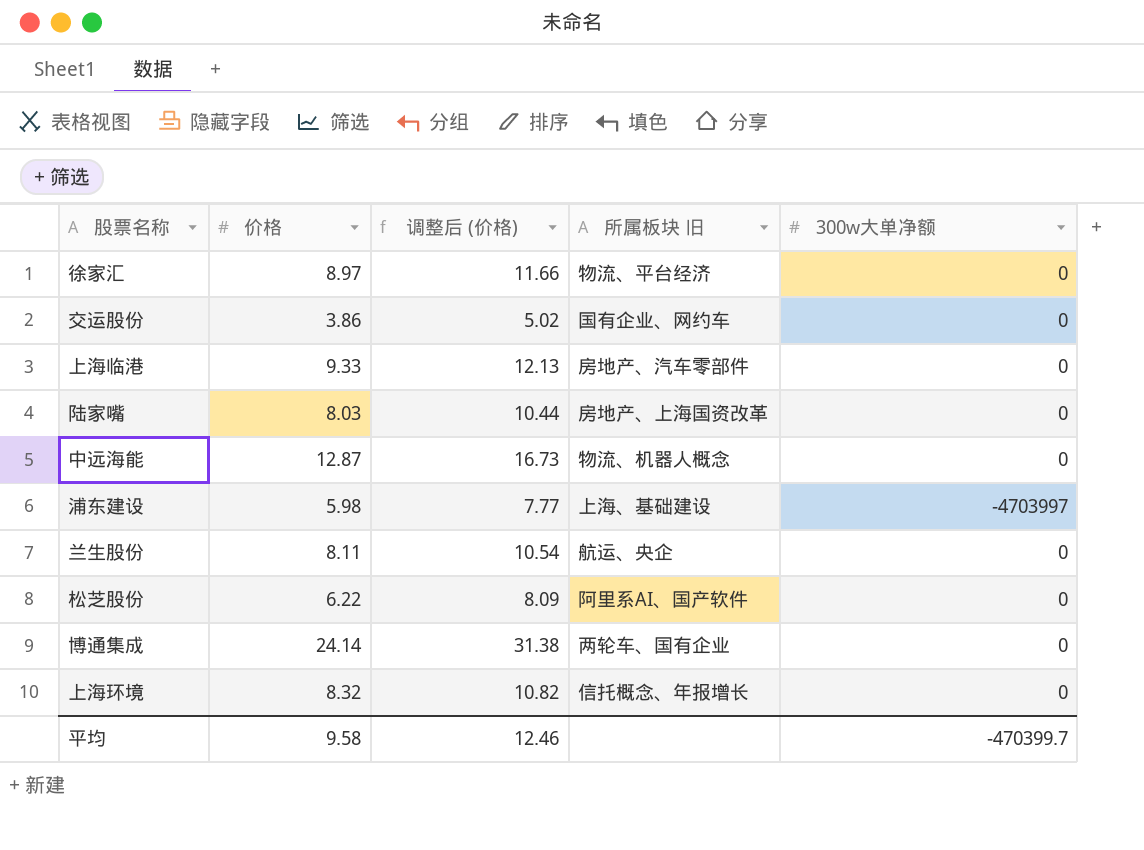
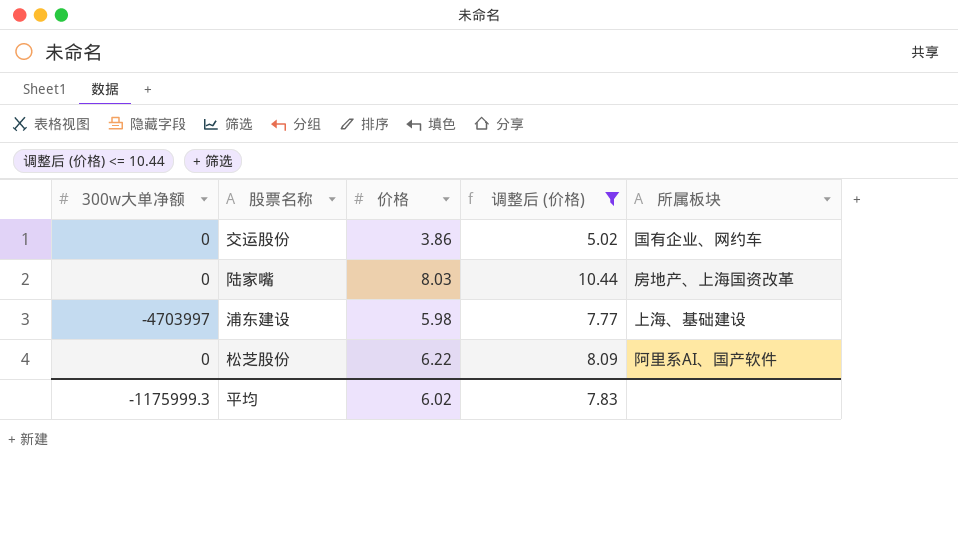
filter: none -> 调整后 (价格) <= 10.44
column 300w大单净额 | position: 5 -> 1
column name: 所属板块 旧 -> 所属板块
平均 | 300w大单净额: -470399.7 -> -1175999.3
平均 | 价格: 9.58 -> 6.02
平均 | 调整后 (价格): 12.46 -> 7.83

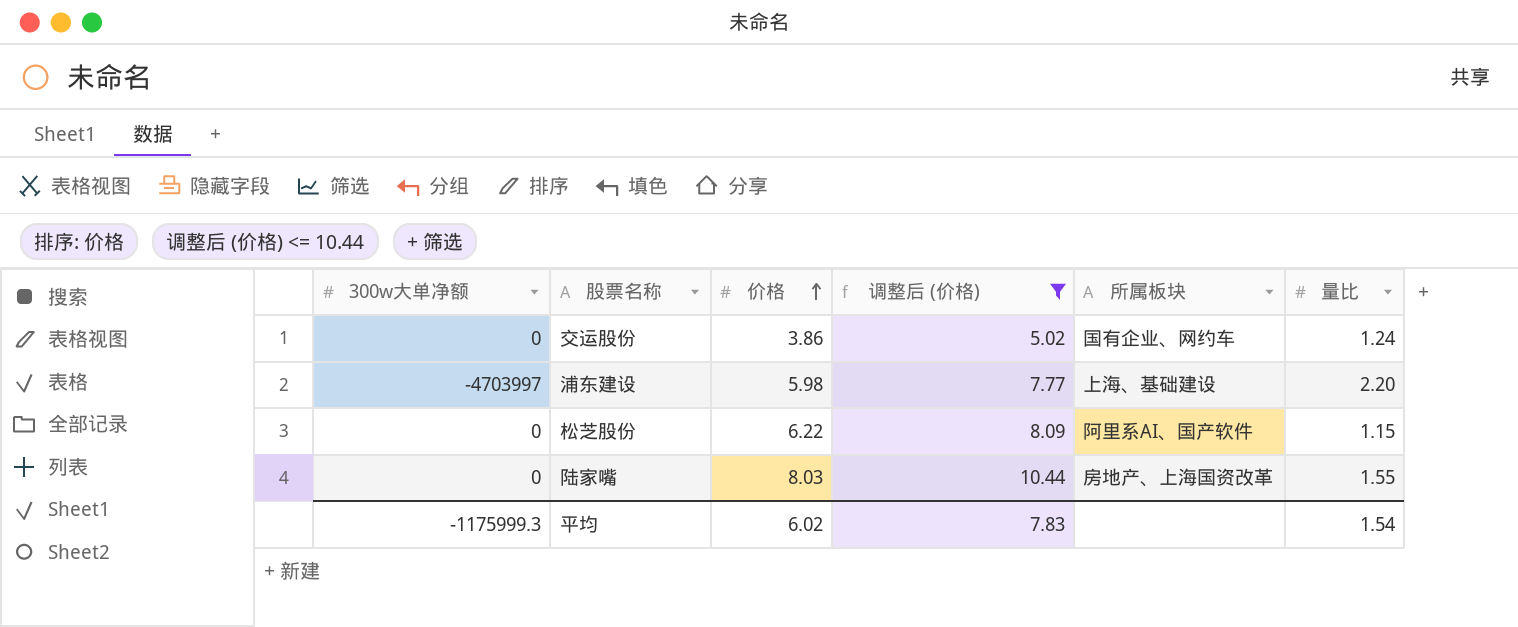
row order: none -> 价格 ascending
column 量比 | position: none -> 6

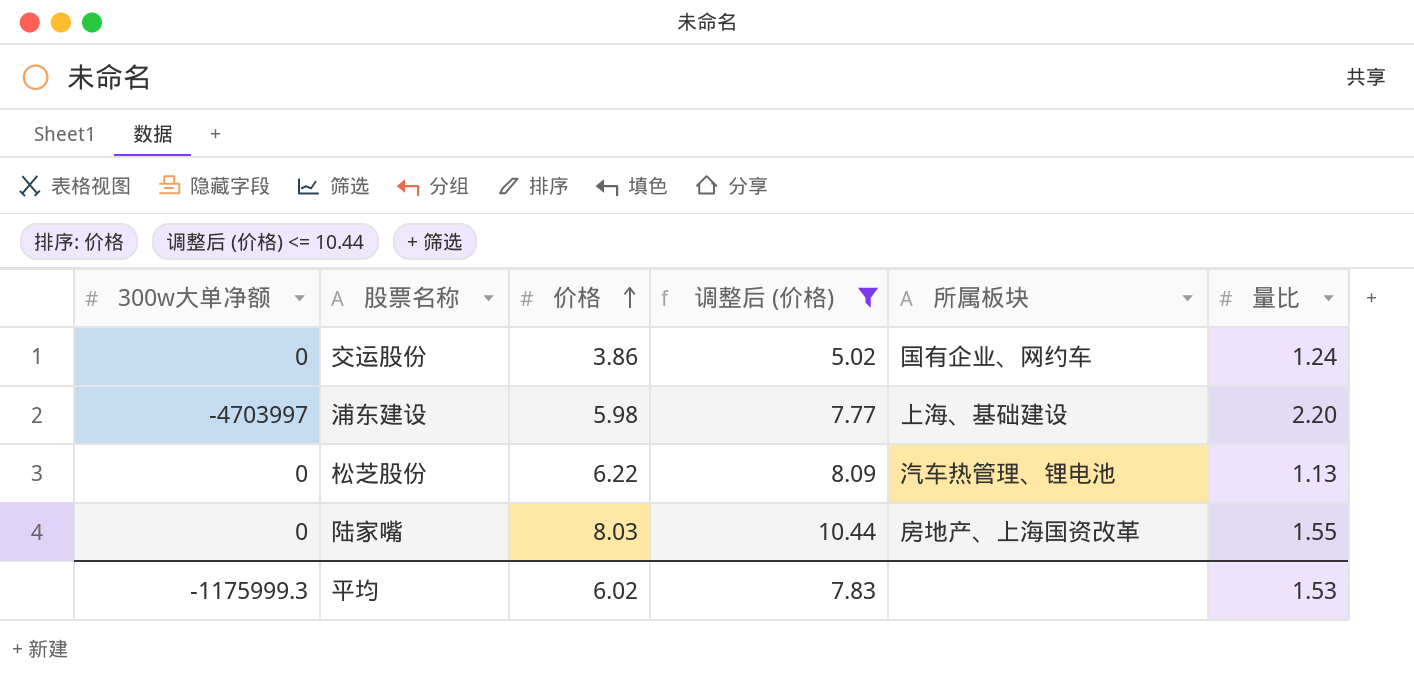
松芝股份 | 所属板块: 阿里系AI、国产软件 -> 汽车热管理、锂电池
松芝股份 | 量比: 1.15 -> 1.13
平均 | 量比: 1.54 -> 1.53

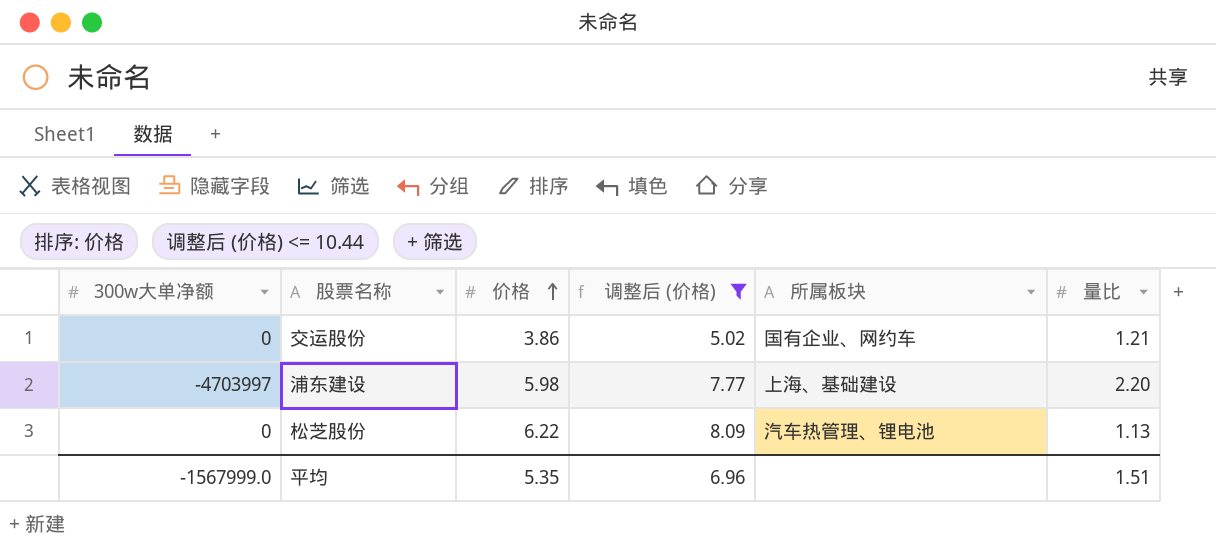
row 陆家嘴: 0 | 8.03 | 10.44 | 房地产、上海国资改革 | 1.55 -> none
交运股份 | 量比: 1.24 -> 1.21
平均 | 300w大单净额: -1175999.3 -> -1567999.0
平均 | 价格: 6.02 -> 5.35
平均 | 调整后 (价格): 7.83 -> 6.96
平均 | 量比: 1.53 -> 1.51

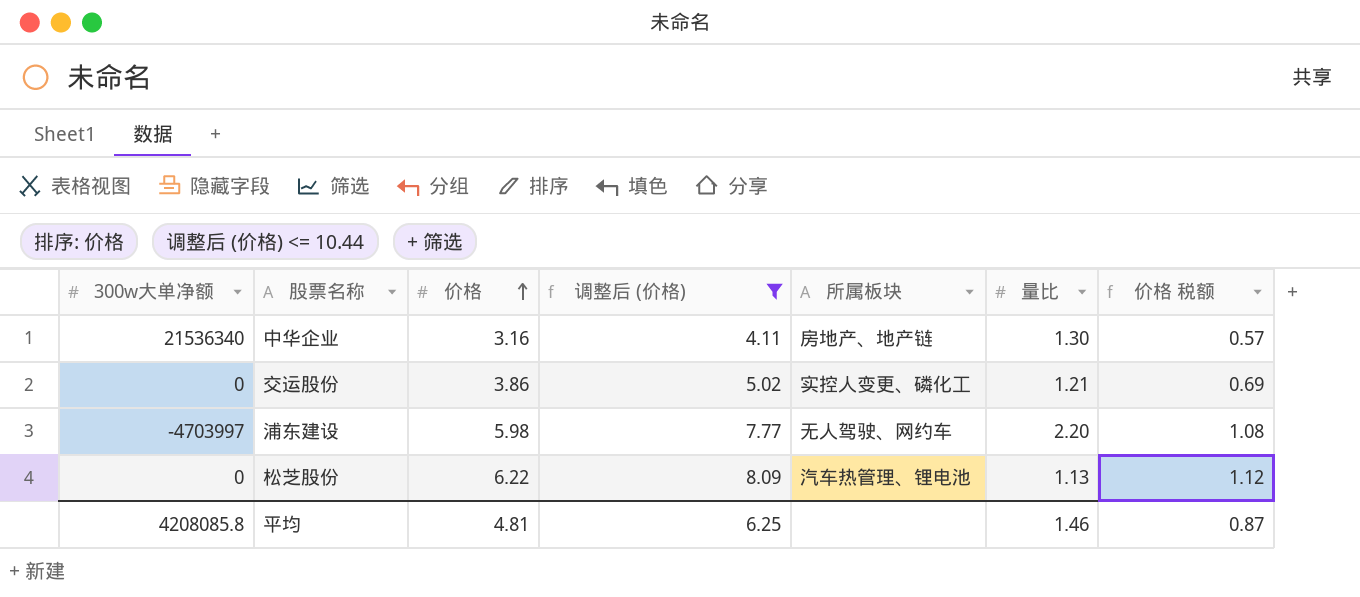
column 价格 税额 | formula: none -> [价格] * 0.18
row 中华企业: none -> 21536340 | 3.16 | 4.11 | 房地产、地产链 | 1.30 | 0.57
交运股份 | 所属板块: 国有企业、网约车 -> 实控人变更、磷化工
浦东建设 | 所属板块: 上海、基础建设 -> 无人驾驶、网约车
平均 | 300w大单净额: -1567999.0 -> 4208085.8
平均 | 价格: 5.35 -> 4.81
平均 | 调整后 (价格): 6.96 -> 6.25
平均 | 量比: 1.51 -> 1.46

